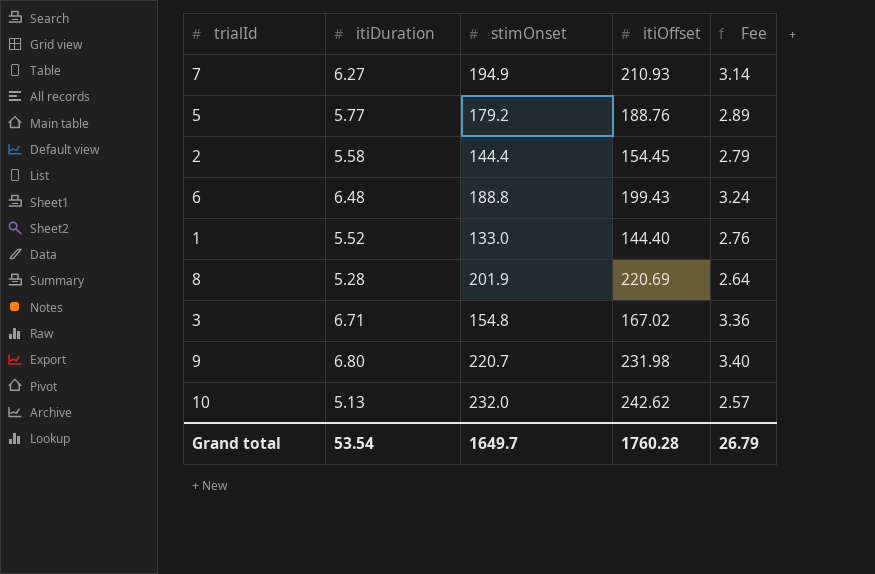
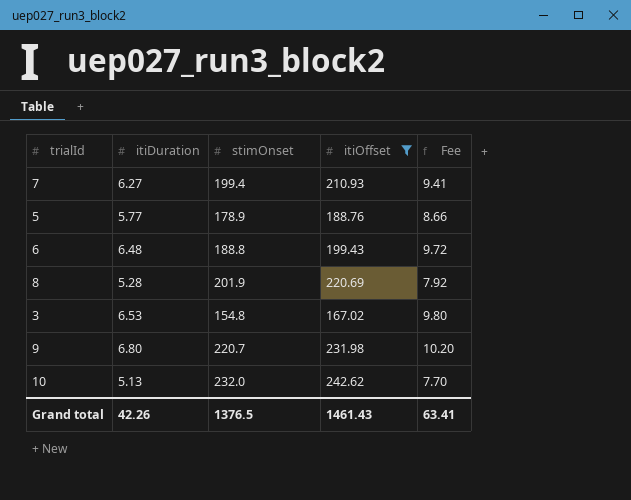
filter: none -> itiOffset >= 167.02
column Fee | formula: [itiDuration] * 0.5 -> [itiDuration] * 1.5
7 | stimOnset: 194.9 -> 199.4
5 | stimOnset: 179.2 -> 178.9
3 | itiDuration: 6.71 -> 6.53
Grand total | itiDuration: 53.54 -> 42.26
Grand total | stimOnset: 1649.7 -> 1376.5
Grand total | itiOffset: 1760.28 -> 1461.43
Grand total | Fee: 26.79 -> 63.41

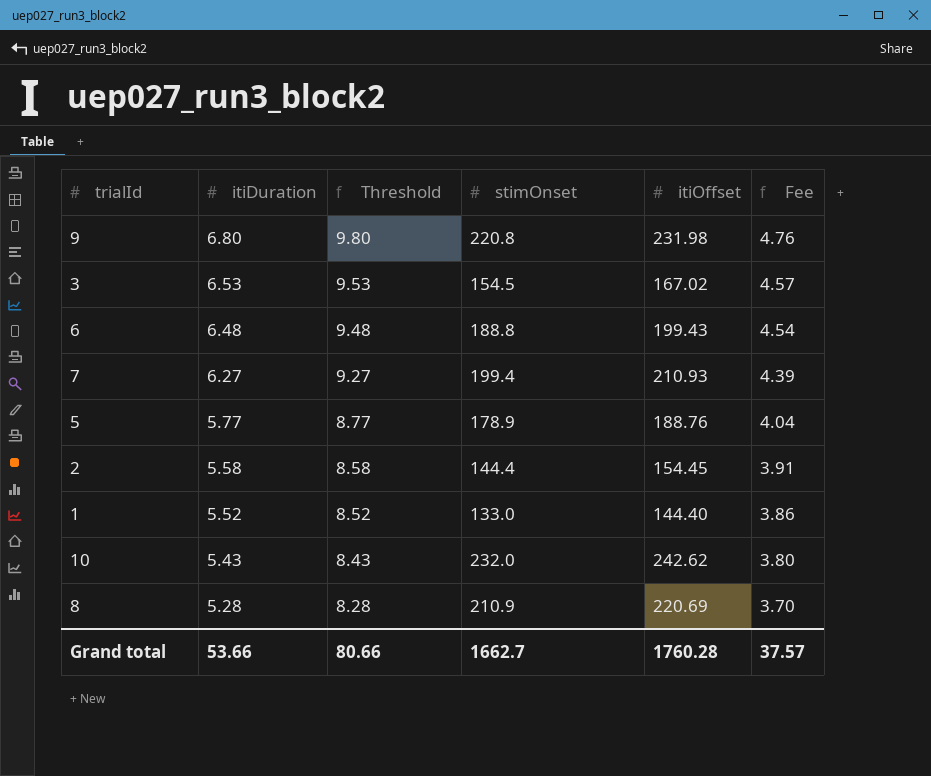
filter: itiOffset >= 167.02 -> none
row order: none -> itiDuration descending
column Threshold | formula: none -> [itiDuration] + 3
column Fee | formula: [itiDuration] * 1.5 -> [itiDuration] * 0.7
9 | stimOnset: 220.7 -> 220.8
3 | stimOnset: 154.8 -> 154.5
10 | itiDuration: 5.13 -> 5.43
8 | stimOnset: 201.9 -> 210.9
Grand total | itiDuration: 42.26 -> 53.66
Grand total | stimOnset: 1376.5 -> 1662.7
Grand total | itiOffset: 1461.43 -> 1760.28
Grand total | Fee: 63.41 -> 37.57

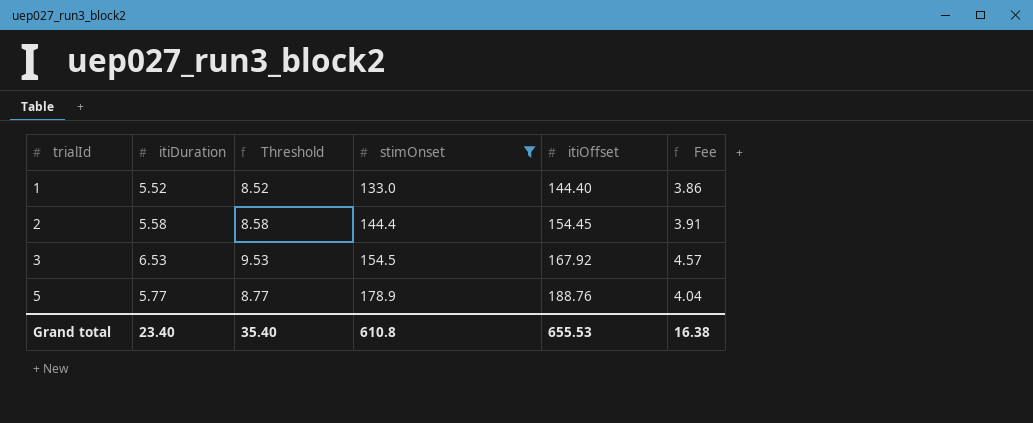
filter: none -> stimOnset <= 178.9
row order: itiDuration descending -> trialId ascending
3 | itiOffset: 167.02 -> 167.92
Grand total | itiDuration: 53.66 -> 23.40
Grand total | Threshold: 80.66 -> 35.40
Grand total | stimOnset: 1662.7 -> 610.8
Grand total | itiOffset: 1760.28 -> 655.53
Grand total | Fee: 37.57 -> 16.38

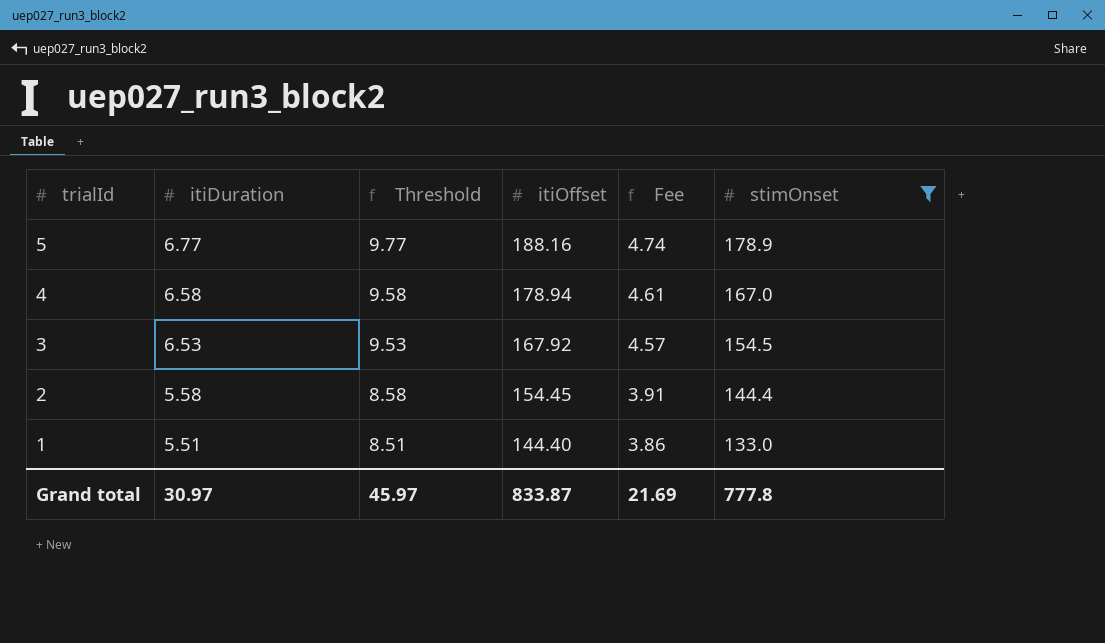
row order: trialId ascending -> trialId descending
column stimOnset | position: 4 -> 6
5 | itiDuration: 5.77 -> 6.77
5 | Threshold: 8.77 -> 9.77
5 | itiOffset: 188.76 -> 188.16
5 | Fee: 4.04 -> 4.74
row 4: none -> 6.58 | 9.58 | 178.94 | 4.61 | 167.0
1 | itiDuration: 5.52 -> 5.51
1 | Threshold: 8.52 -> 8.51
Grand total | itiDuration: 23.40 -> 30.97
Grand total | Threshold: 35.40 -> 45.97
Grand total | itiOffset: 655.53 -> 833.87
Grand total | Fee: 16.38 -> 21.69
Grand total | stimOnset: 610.8 -> 777.8

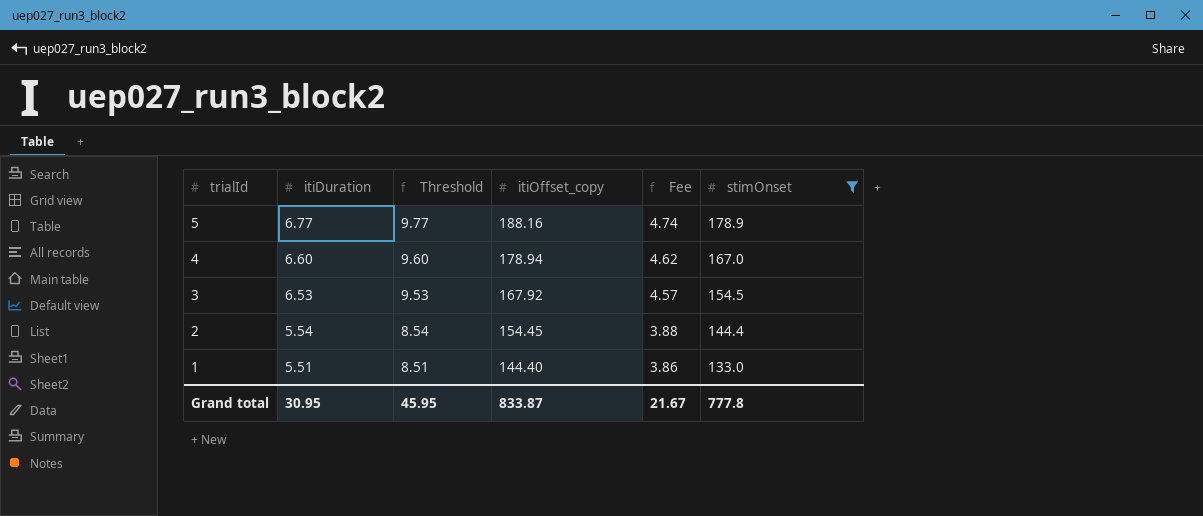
column name: itiOffset -> itiOffset_copy
4 | itiDuration: 6.58 -> 6.60
4 | Threshold: 9.58 -> 9.60
4 | Fee: 4.61 -> 4.62
2 | itiDuration: 5.58 -> 5.54
2 | Threshold: 8.58 -> 8.54
2 | Fee: 3.91 -> 3.88
Grand total | itiDuration: 30.97 -> 30.95
Grand total | Threshold: 45.97 -> 45.95
Grand total | Fee: 21.69 -> 21.67

